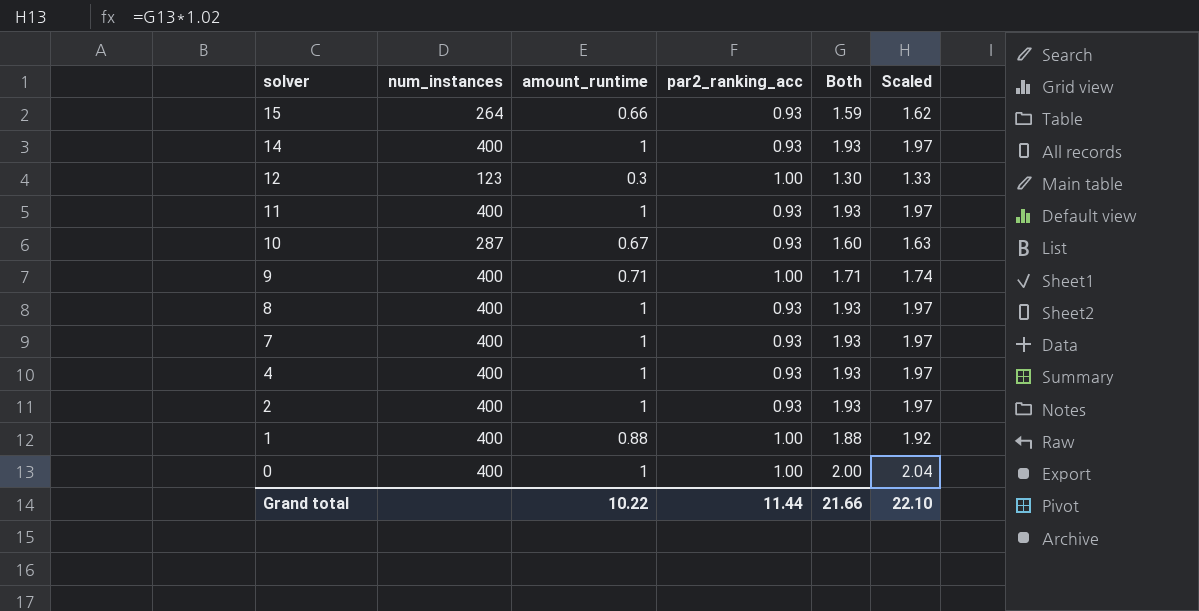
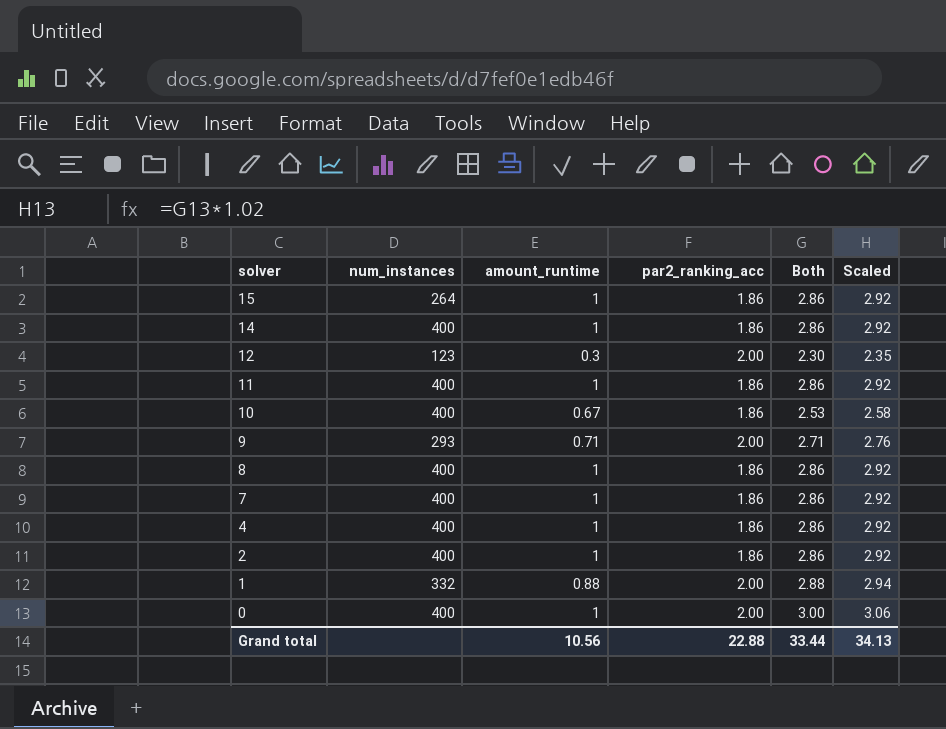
15 | amount_runtime: 0.66 -> 1
15 | par2_ranking_acc: 0.93 -> 1.86
15 | Both: 1.59 -> 2.86
15 | Scaled: 1.62 -> 2.92
14 | par2_ranking_acc: 0.93 -> 1.86
14 | Both: 1.93 -> 2.86
14 | Scaled: 1.97 -> 2.92
12 | par2_ranking_acc: 1.00 -> 2.00
12 | Both: 1.30 -> 2.30
12 | Scaled: 1.33 -> 2.35
11 | par2_ranking_acc: 0.93 -> 1.86
11 | Both: 1.93 -> 2.86
11 | Scaled: 1.97 -> 2.92
10 | num_instances: 287 -> 400
10 | par2_ranking_acc: 0.93 -> 1.86
10 | Both: 1.60 -> 2.53
10 | Scaled: 1.63 -> 2.58
9 | num_instances: 400 -> 293
9 | par2_ranking_acc: 1.00 -> 2.00
9 | Both: 1.71 -> 2.71
9 | Scaled: 1.74 -> 2.76
8 | par2_ranking_acc: 0.93 -> 1.86
8 | Both: 1.93 -> 2.86
8 | Scaled: 1.97 -> 2.92
7 | par2_ranking_acc: 0.93 -> 1.86
7 | Both: 1.93 -> 2.86
7 | Scaled: 1.97 -> 2.92
4 | par2_ranking_acc: 0.93 -> 1.86
4 | Both: 1.93 -> 2.86
4 | Scaled: 1.97 -> 2.92
2 | par2_ranking_acc: 0.93 -> 1.86
2 | Both: 1.93 -> 2.86
2 | Scaled: 1.97 -> 2.92
1 | num_instances: 400 -> 332
1 | par2_ranking_acc: 1.00 -> 2.00
1 | Both: 1.88 -> 2.88
1 | Scaled: 1.92 -> 2.94
0 | par2_ranking_acc: 1.00 -> 2.00
0 | Both: 2.00 -> 3.00
0 | Scaled: 2.04 -> 3.06
Grand total | amount_runtime: 10.22 -> 10.56
Grand total | par2_ranking_acc: 11.44 -> 22.88
Grand total | Both: 21.66 -> 33.44
Grand total | Scaled: 22.10 -> 34.13

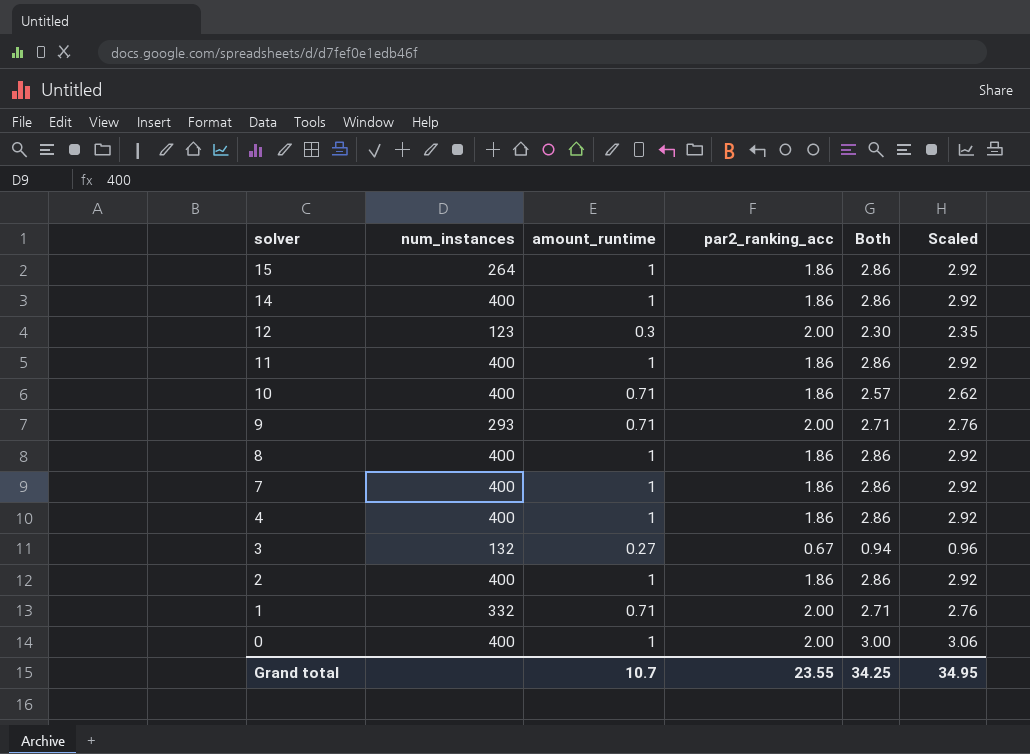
10 | amount_runtime: 0.67 -> 0.71
10 | Both: 2.53 -> 2.57
10 | Scaled: 2.58 -> 2.62
row 3: none -> 132 | 0.27 | 0.67 | 0.94 | 0.96
1 | amount_runtime: 0.88 -> 0.71
1 | Both: 2.88 -> 2.71
1 | Scaled: 2.94 -> 2.76
Grand total | amount_runtime: 10.56 -> 10.7
Grand total | par2_ranking_acc: 22.88 -> 23.55
Grand total | Both: 33.44 -> 34.25
Grand total | Scaled: 34.13 -> 34.95

